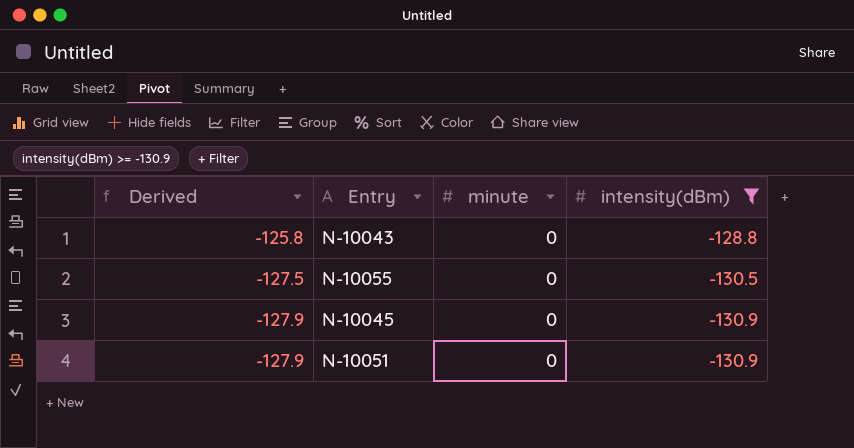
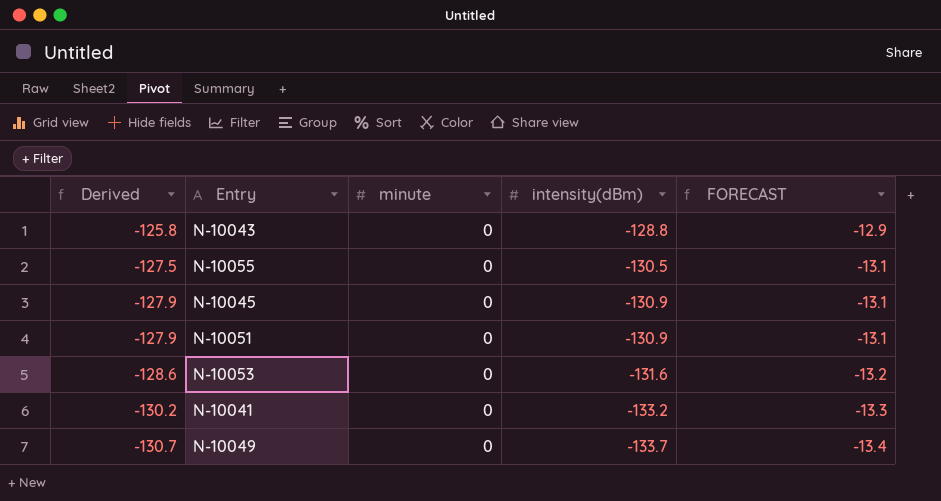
filter: intensity(dBm) >= -130.9 -> none
column FORECAST | formula: none -> [intensity(dBm)] * 0.1

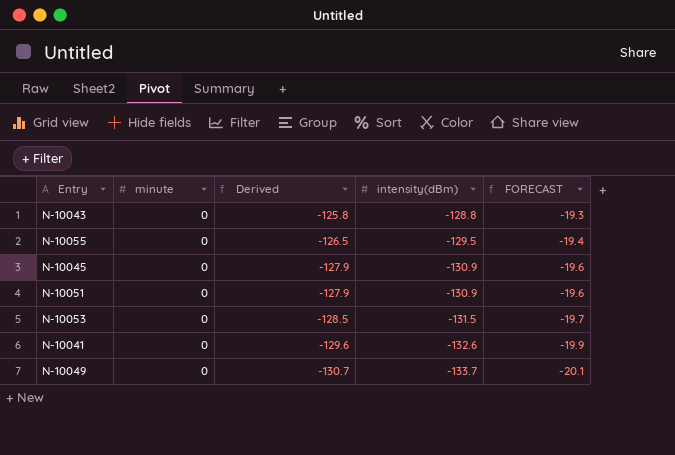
column Derived | position: 1 -> 3
column FORECAST | formula: [intensity(dBm)] * 0.1 -> [intensity(dBm)] * 0.15
N-10055 | Derived: -127.5 -> -126.5
N-10055 | intensity(dBm): -130.5 -> -129.5
N-10053 | Derived: -128.6 -> -128.5
N-10053 | intensity(dBm): -131.6 -> -131.5
N-10041 | Derived: -130.2 -> -129.6
N-10041 | intensity(dBm): -133.2 -> -132.6

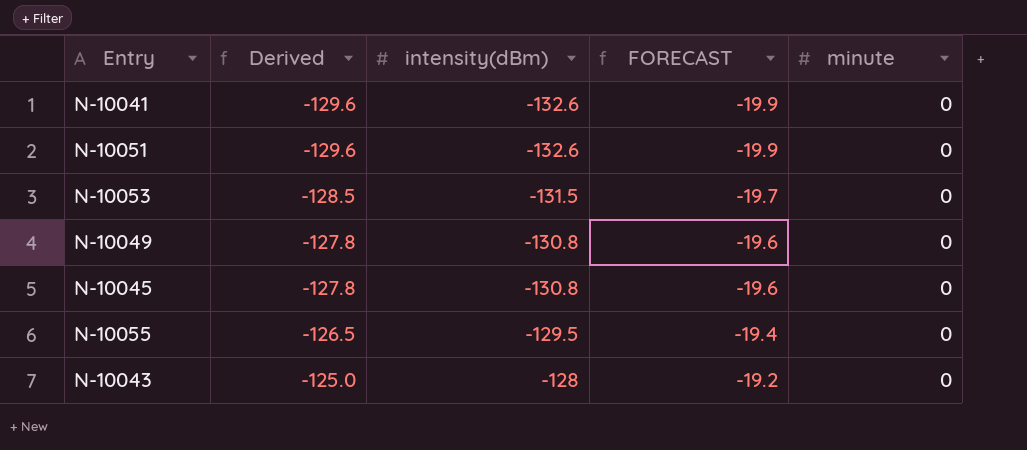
row order: Derived descending -> Derived ascending
column minute | position: 2 -> 5
N-10051 | Derived: -127.9 -> -129.6
N-10051 | intensity(dBm): -130.9 -> -132.6
N-10051 | FORECAST: -19.6 -> -19.9
N-10049 | Derived: -130.7 -> -127.8
N-10049 | intensity(dBm): -133.7 -> -130.8
N-10049 | FORECAST: -20.1 -> -19.6
N-10045 | Derived: -127.9 -> -127.8
N-10045 | intensity(dBm): -130.9 -> -130.8
N-10043 | Derived: -125.8 -> -125.0
N-10043 | intensity(dBm): -128.8 -> -128
N-10043 | FORECAST: -19.3 -> -19.2

